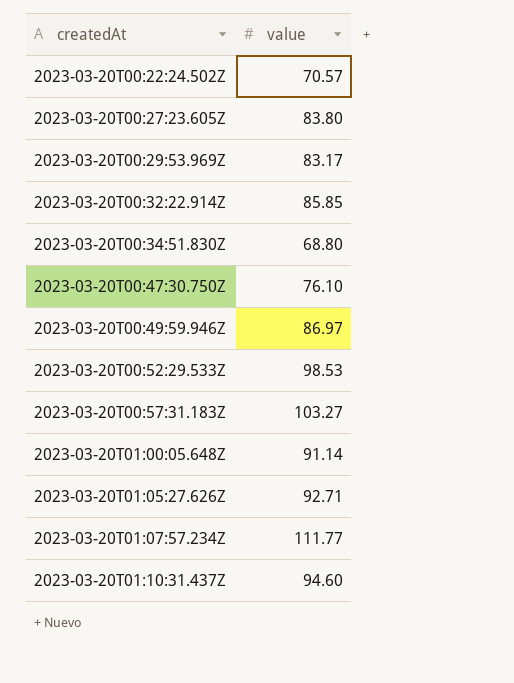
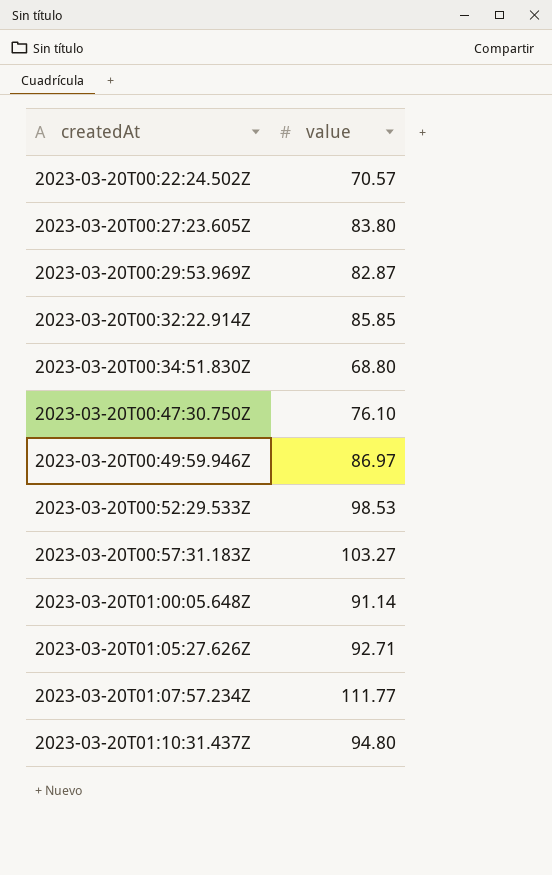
2023-03-20T00:29:53.969Z | value: 83.17 -> 82.87
2023-03-20T01:10:31.437Z | value: 94.60 -> 94.80

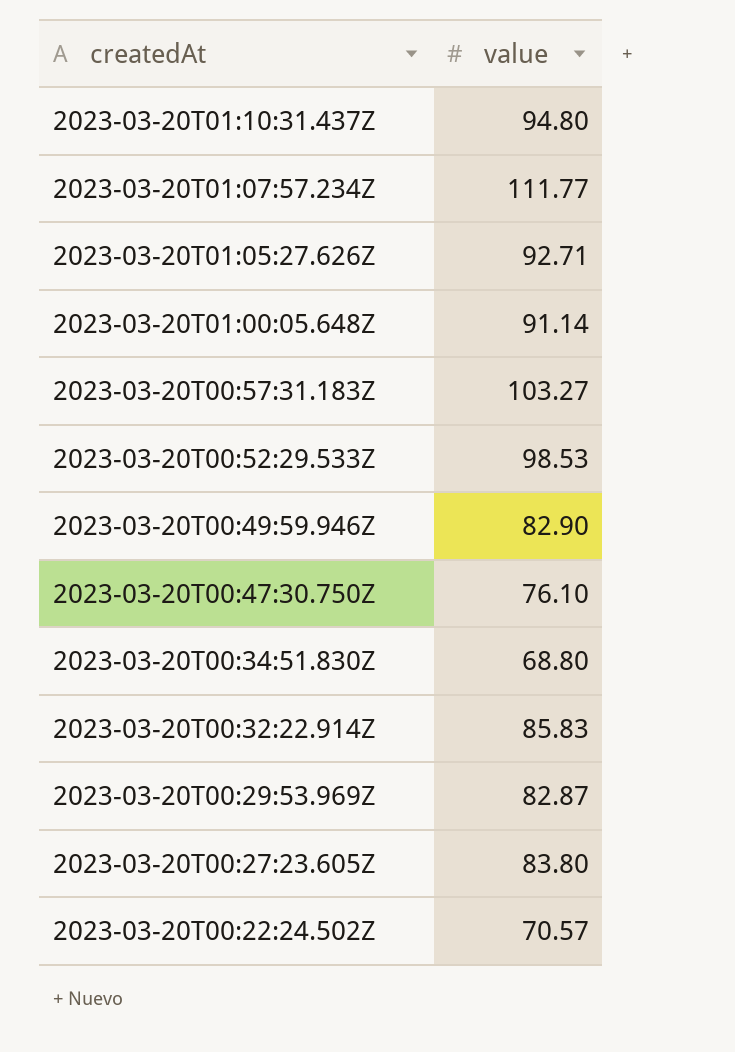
row order: createdAt ascending -> createdAt descending
2023-03-20T00:49:59.946Z | value: 86.97 -> 82.90
2023-03-20T00:32:22.914Z | value: 85.85 -> 85.83

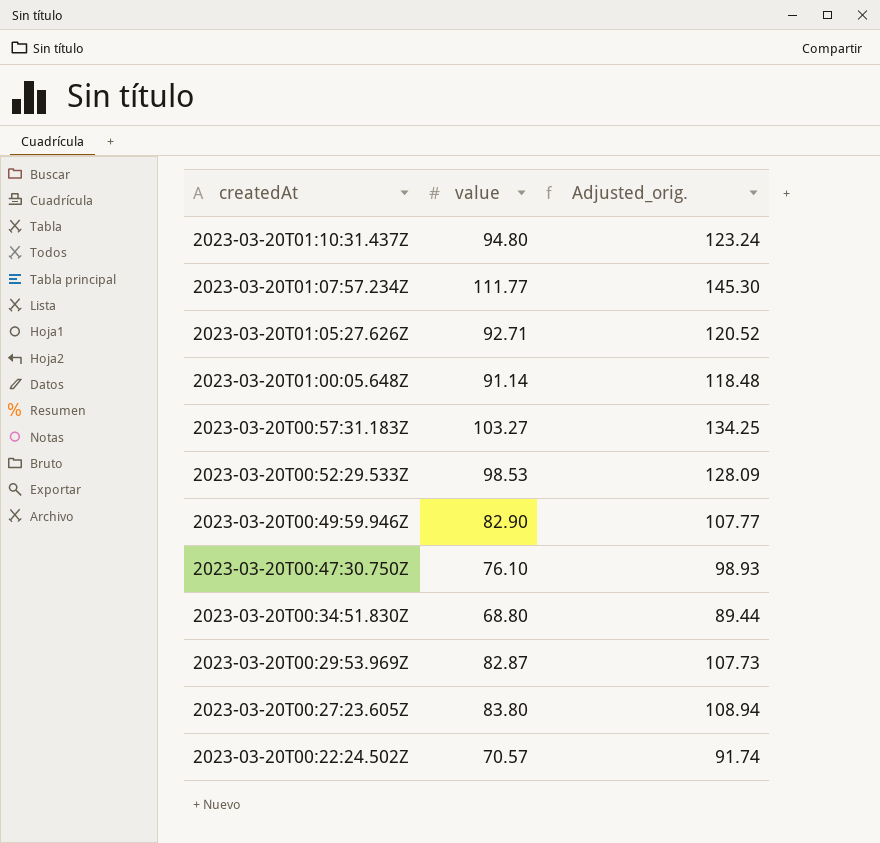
column Adjusted_orig. | formula: none -> [value] * 1.3
row 2023-03-20T00:32:22.914Z: 85.83 -> none

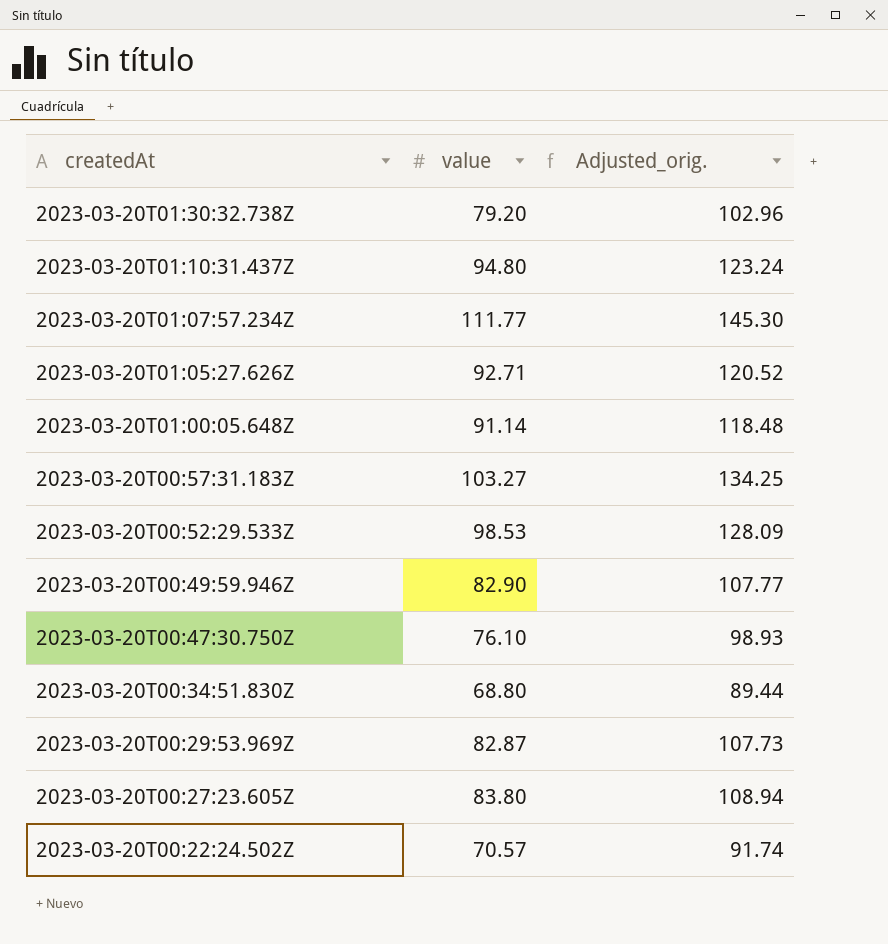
row 2023-03-20T01:30:32.738Z: none -> 79.20 | 102.96

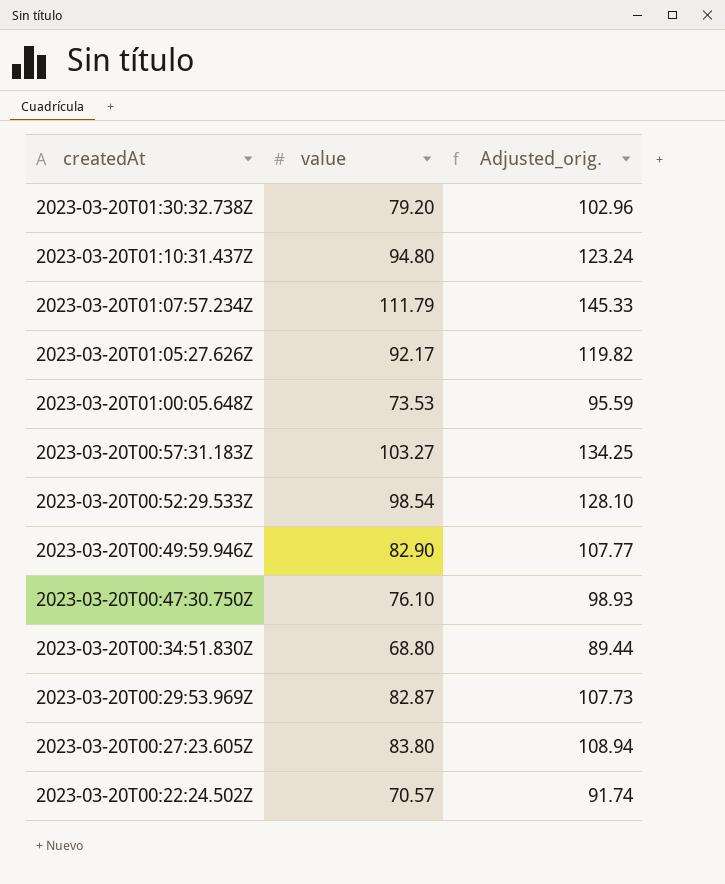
2023-03-20T01:07:57.234Z | value: 111.77 -> 111.79
2023-03-20T01:07:57.234Z | Adjusted_orig.: 145.30 -> 145.33
2023-03-20T01:05:27.626Z | value: 92.71 -> 92.17
2023-03-20T01:05:27.626Z | Adjusted_orig.: 120.52 -> 119.82
2023-03-20T01:00:05.648Z | value: 91.14 -> 73.53
2023-03-20T01:00:05.648Z | Adjusted_orig.: 118.48 -> 95.59
2023-03-20T00:52:29.533Z | value: 98.53 -> 98.54
2023-03-20T00:52:29.533Z | Adjusted_orig.: 128.09 -> 128.10

